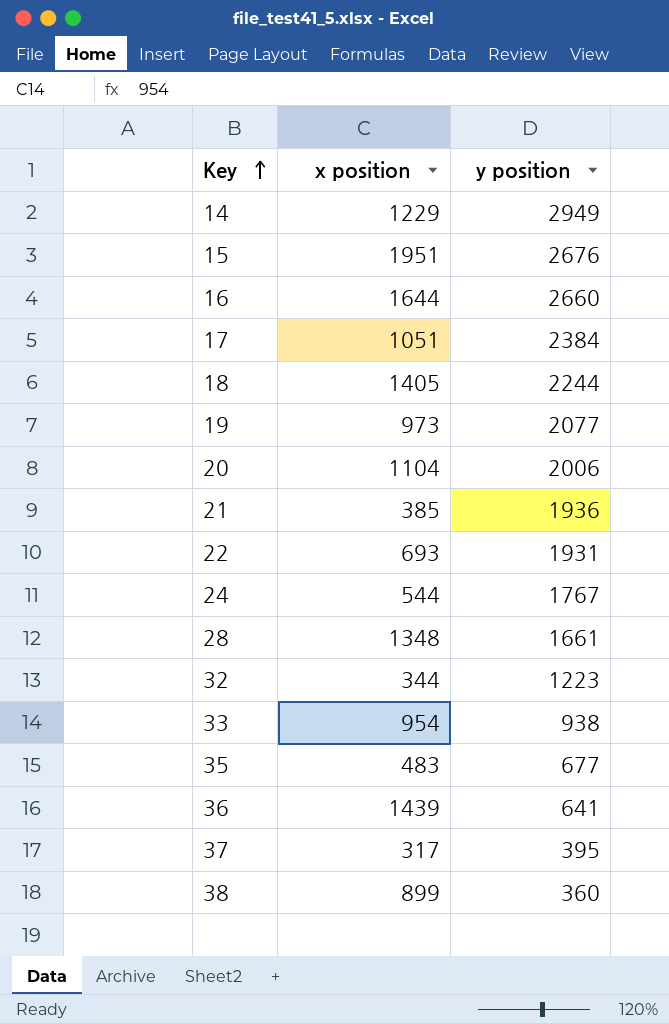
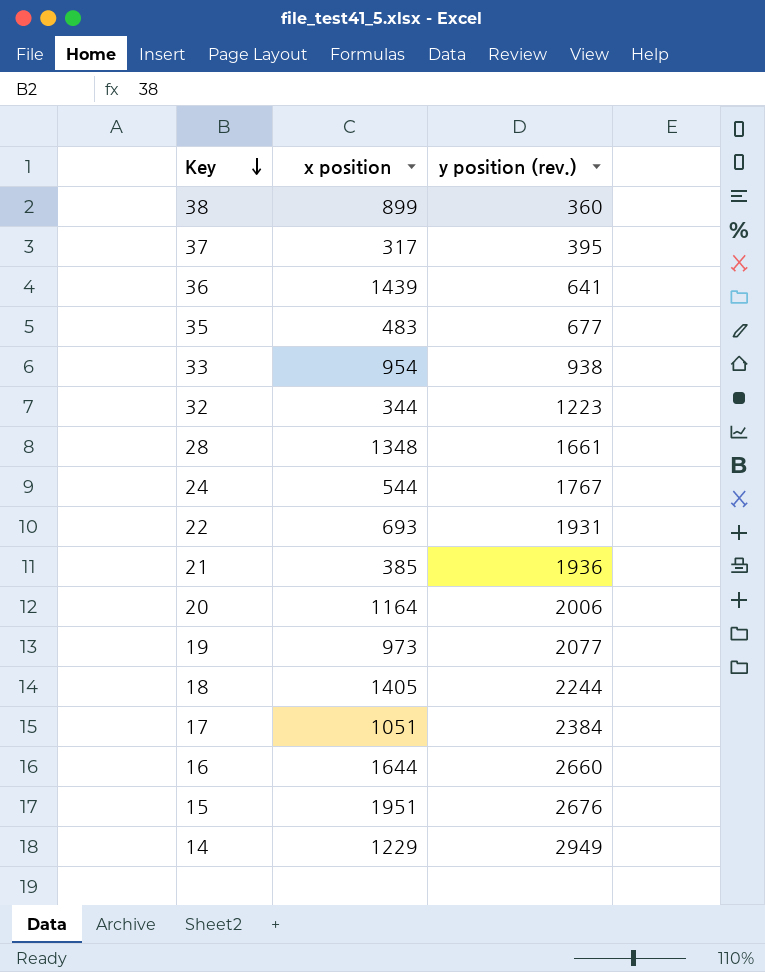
row order: Key ascending -> Key descending
column name: y position -> y position (rev.)
20 | x position: 1104 -> 1164

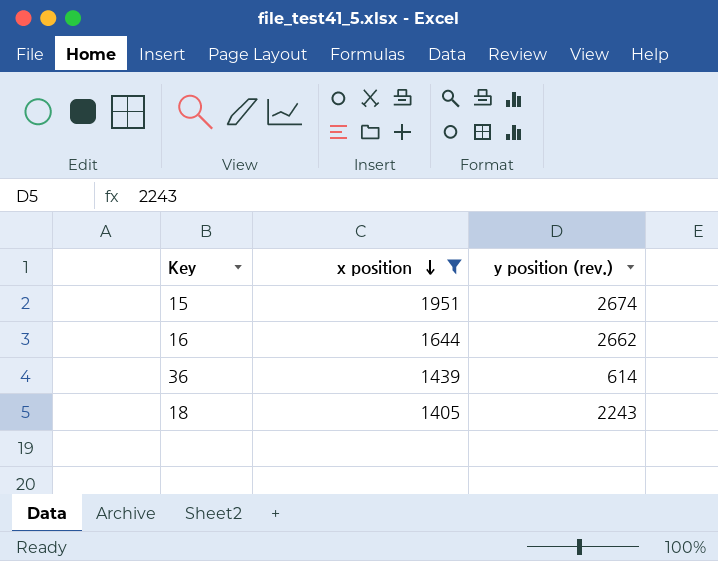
filter: none -> x position >= 1405
row order: Key descending -> x position descending
15 | y position (rev.): 2676 -> 2674
16 | y position (rev.): 2660 -> 2662
36 | y position (rev.): 641 -> 614
18 | y position (rev.): 2244 -> 2243

